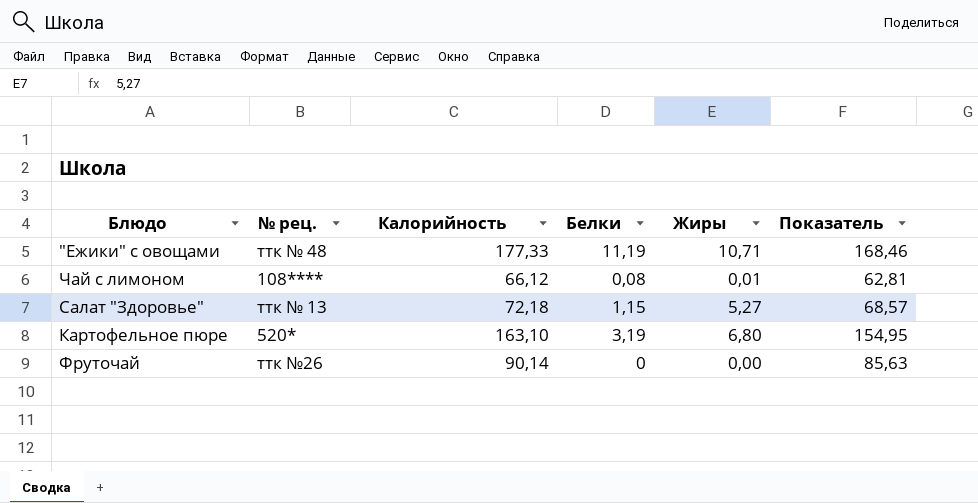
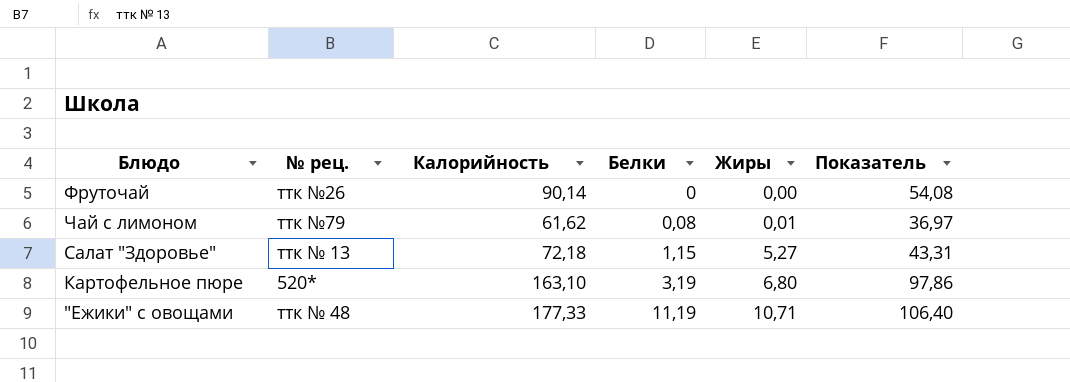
row order: none -> Белки ascending
column Показатель | formula: [Калорийность] * 0,95 -> [Калорийность] * 0,6
Чай с лимоном | № рец.: 108**** -> ттк №79
Чай с лимоном | Калорийность: 66,12 -> 61,62

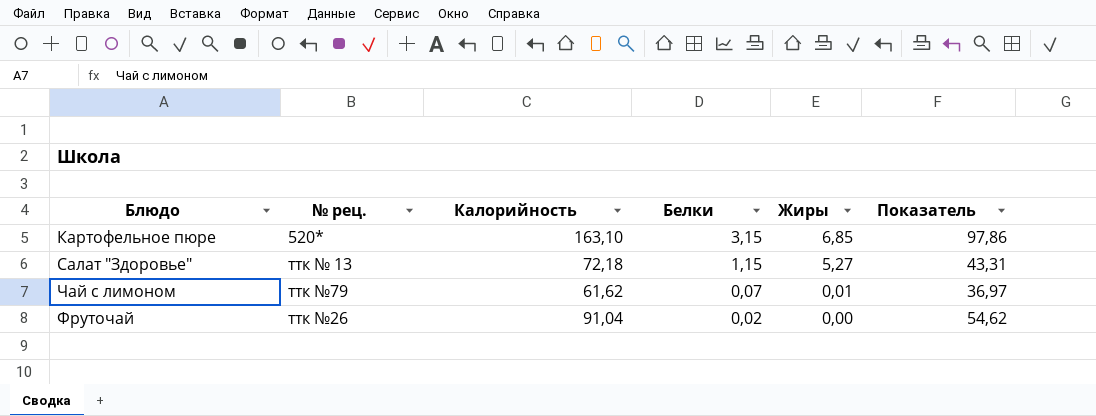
row order: Белки ascending -> Белки descending
row "Ежики" с овощами: ттк № 48 | 177,33 | 11,19 | 10,71 | 106,40 -> none
Картофельное пюре | Белки: 3,19 -> 3,15
Картофельное пюре | Жиры: 6,80 -> 6,85
Чай с лимоном | Белки: 0,08 -> 0,07
Фруточай | Калорийность: 90,14 -> 91,04
Фруточай | Белки: 0 -> 0,02
Фруточай | Показатель: 54,08 -> 54,62

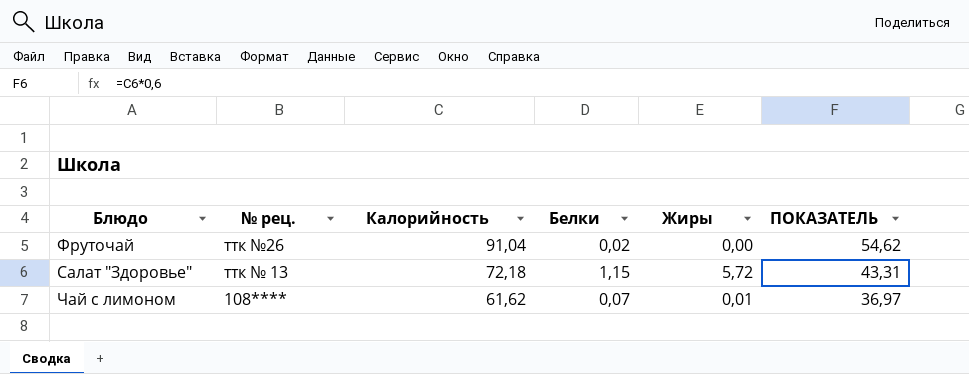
row order: Белки descending -> Калорийность descending
column name: Показатель -> ПОКАЗАТЕЛЬ
row Картофельное пюре: 520* | 163,10 | 3,15 | 6,85 | 97,86 -> none
Салат "Здоровье" | Жиры: 5,27 -> 5,72
Чай с лимоном | № рец.: ттк №79 -> 108****

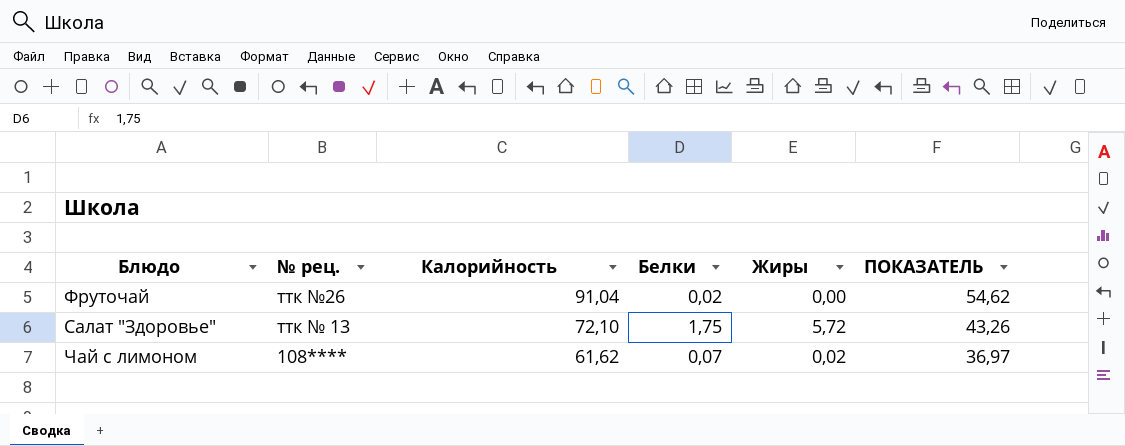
Салат "Здоровье" | Калорийность: 72,18 -> 72,10
Салат "Здоровье" | Белки: 1,15 -> 1,75
Салат "Здоровье" | ПОКАЗАТЕЛЬ: 43,31 -> 43,26
Чай с лимоном | Жиры: 0,01 -> 0,02

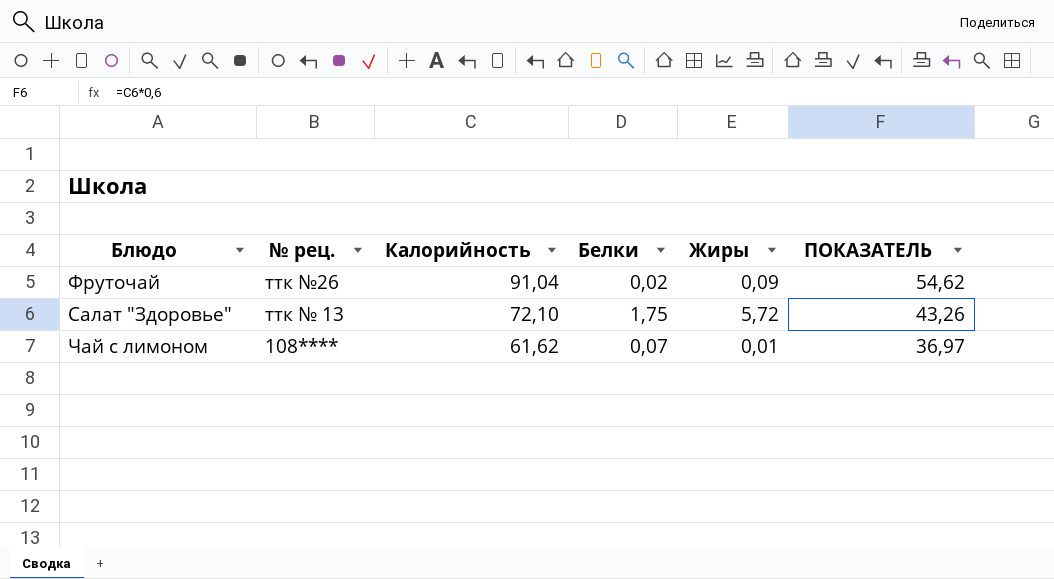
Фруточай | Жиры: 0,00 -> 0,09
Чай с лимоном | Жиры: 0,02 -> 0,01

